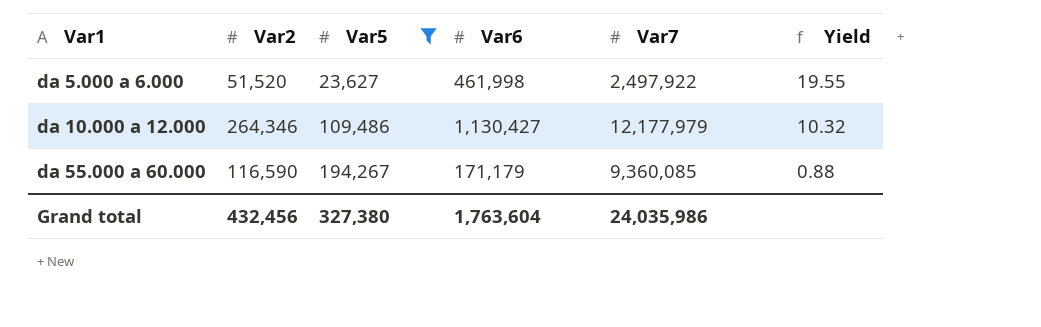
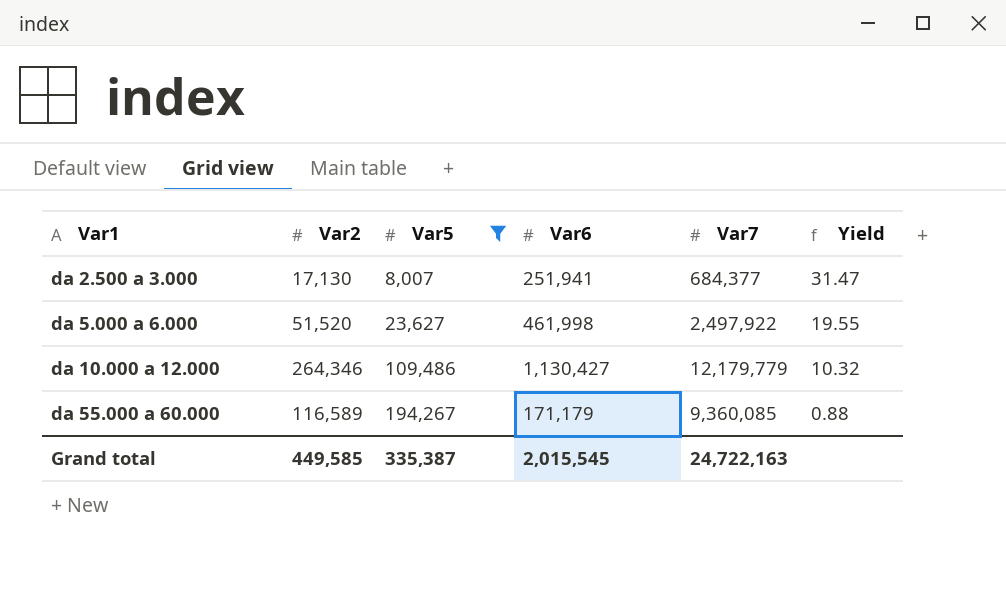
row da 2.500 a 3.000: none -> 17,130 | 8,007 | 251,941 | 684,377 | 31.47
da 10.000 a 12.000 | Var7: 12,177,979 -> 12,179,779
da 55.000 a 60.000 | Var2: 116,590 -> 116,589
Grand total | Var2: 432,456 -> 449,585
Grand total | Var5: 327,380 -> 335,387
Grand total | Var6: 1,763,604 -> 2,015,545
Grand total | Var7: 24,035,986 -> 24,722,163

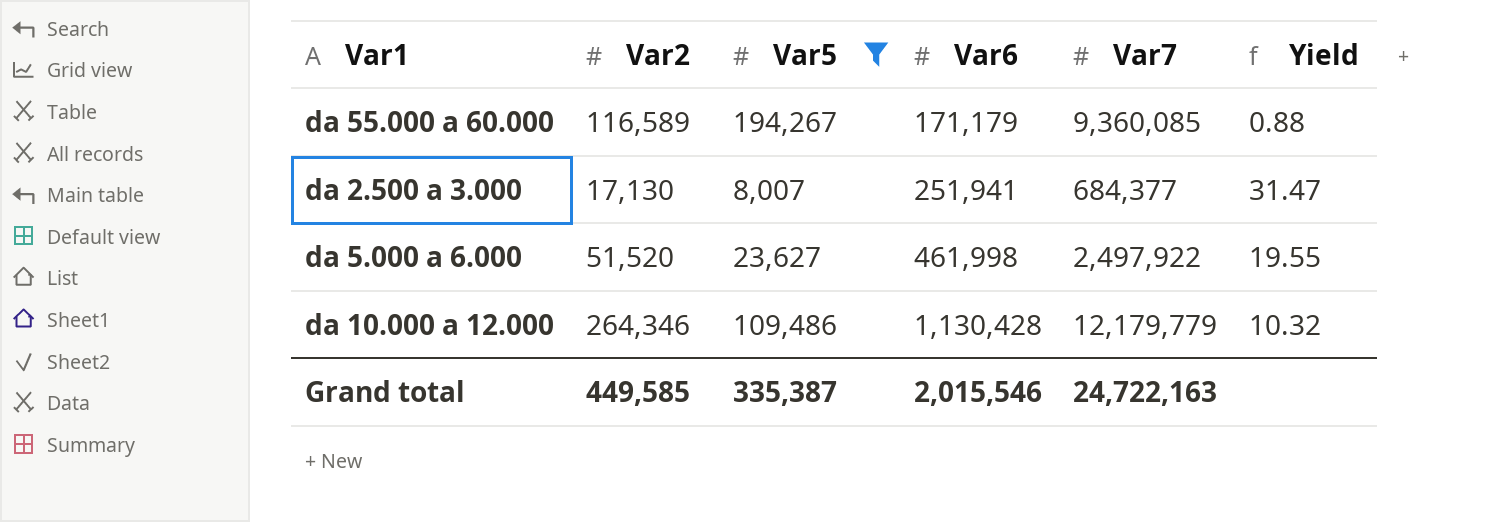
row order: Var1 ascending -> Var6 ascending
da 10.000 a 12.000 | Var6: 1,130,427 -> 1,130,428
Grand total | Var6: 2,015,545 -> 2,015,546

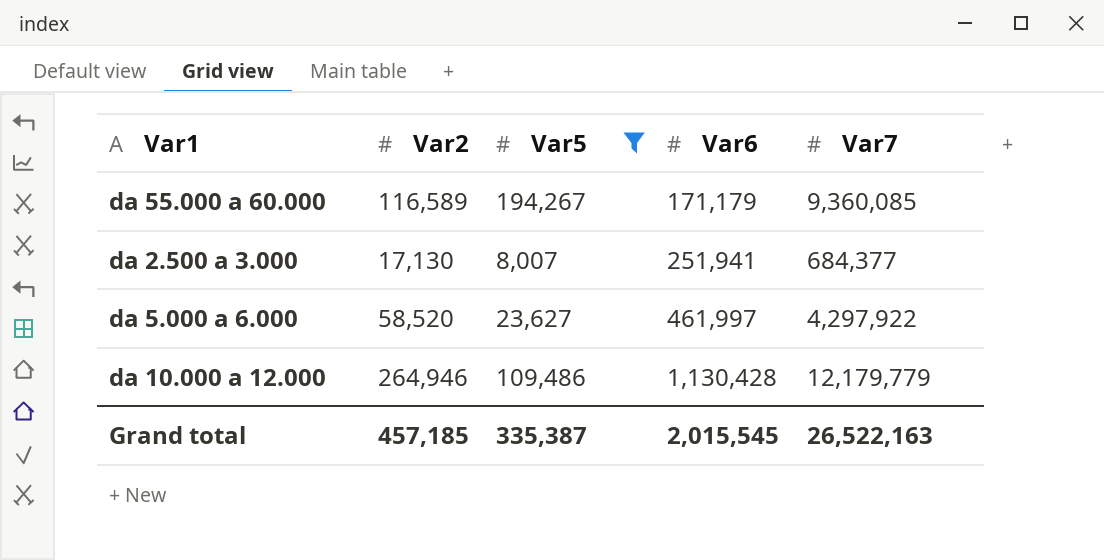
column Yield | formula: [Var6] / [Var5] -> none
da 5.000 a 6.000 | Var2: 51,520 -> 58,520
da 5.000 a 6.000 | Var6: 461,998 -> 461,997
da 5.000 a 6.000 | Var7: 2,497,922 -> 4,297,922
da 10.000 a 12.000 | Var2: 264,346 -> 264,946
Grand total | Var2: 449,585 -> 457,185
Grand total | Var6: 2,015,546 -> 2,015,545
Grand total | Var7: 24,722,163 -> 26,522,163

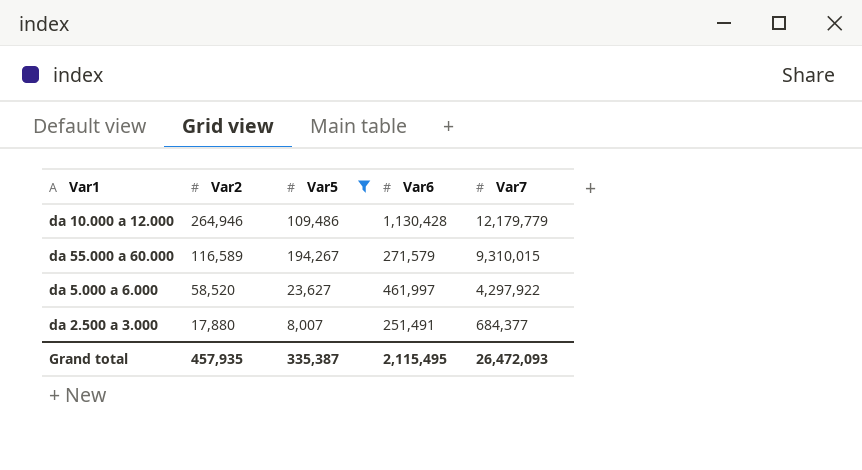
row order: Var6 ascending -> Var2 descending
da 55.000 a 60.000 | Var6: 171,179 -> 271,579
da 55.000 a 60.000 | Var7: 9,360,085 -> 9,310,015
da 2.500 a 3.000 | Var2: 17,130 -> 17,880
da 2.500 a 3.000 | Var6: 251,941 -> 251,491
Grand total | Var2: 457,185 -> 457,935
Grand total | Var6: 2,015,545 -> 2,115,495
Grand total | Var7: 26,522,163 -> 26,472,093

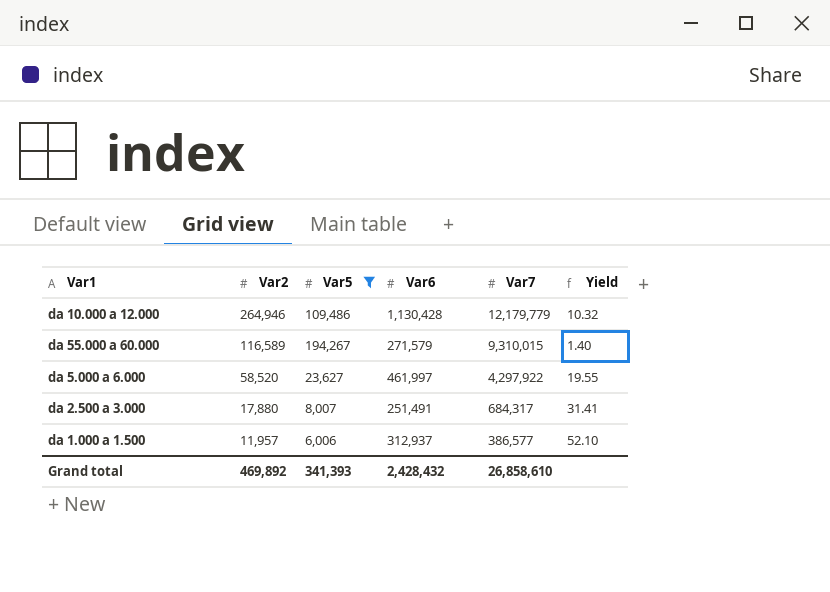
column Yield | formula: none -> [Var6] / [Var5]
da 2.500 a 3.000 | Var7: 684,377 -> 684,317
row da 1.000 a 1.500: none -> 11,957 | 6,006 | 312,937 | 386,577 | 52.10
Grand total | Var2: 457,935 -> 469,892
Grand total | Var5: 335,387 -> 341,393
Grand total | Var6: 2,115,495 -> 2,428,432
Grand total | Var7: 26,472,093 -> 26,858,610

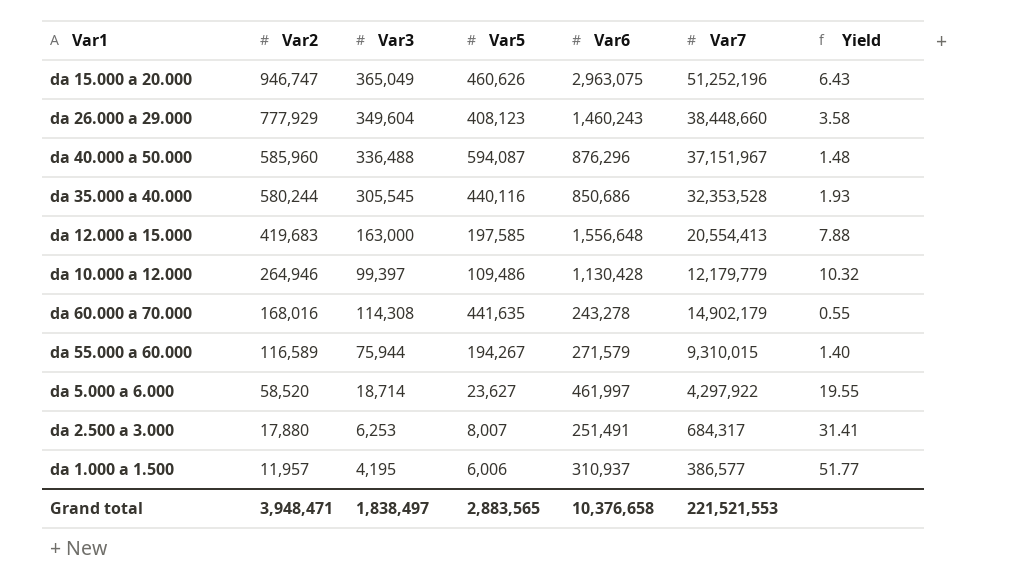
filter: Var5 <= 194,267 -> none
column Var3 | position: none -> 3
da 1.000 a 1.500 | Var6: 312,937 -> 310,937
da 1.000 a 1.500 | Yield: 52.10 -> 51.77
Grand total | Var2: 469,892 -> 3,948,471
Grand total | Var5: 341,393 -> 2,883,565
Grand total | Var6: 2,428,432 -> 10,376,658
Grand total | Var7: 26,858,610 -> 221,521,553

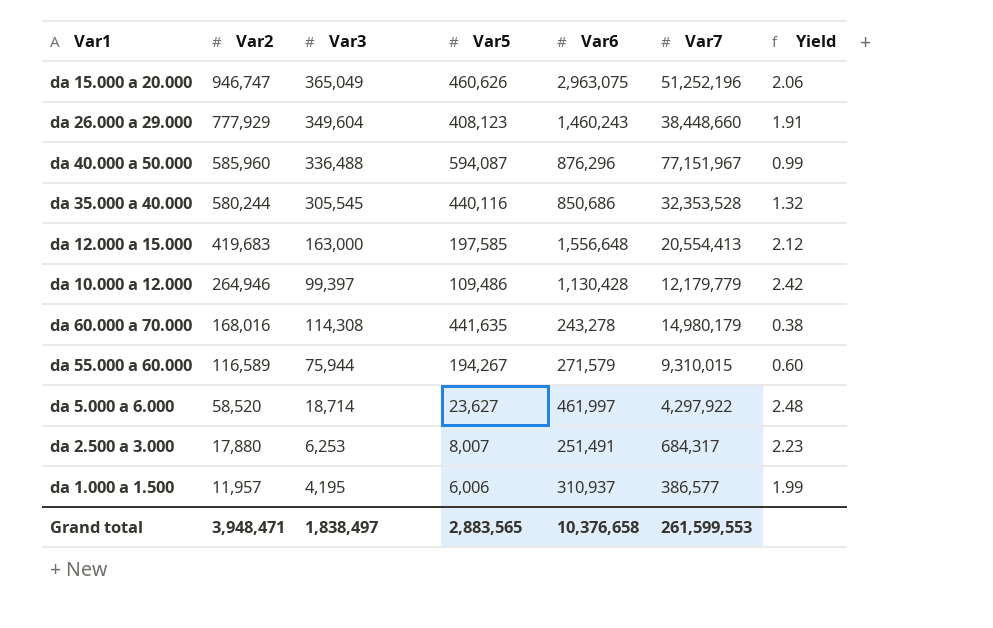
column Yield | formula: [Var6] / [Var5] -> [Var2] / [Var5]
da 40.000 a 50.000 | Var7: 37,151,967 -> 77,151,967
da 60.000 a 70.000 | Var7: 14,902,179 -> 14,980,179
Grand total | Var7: 221,521,553 -> 261,599,553

